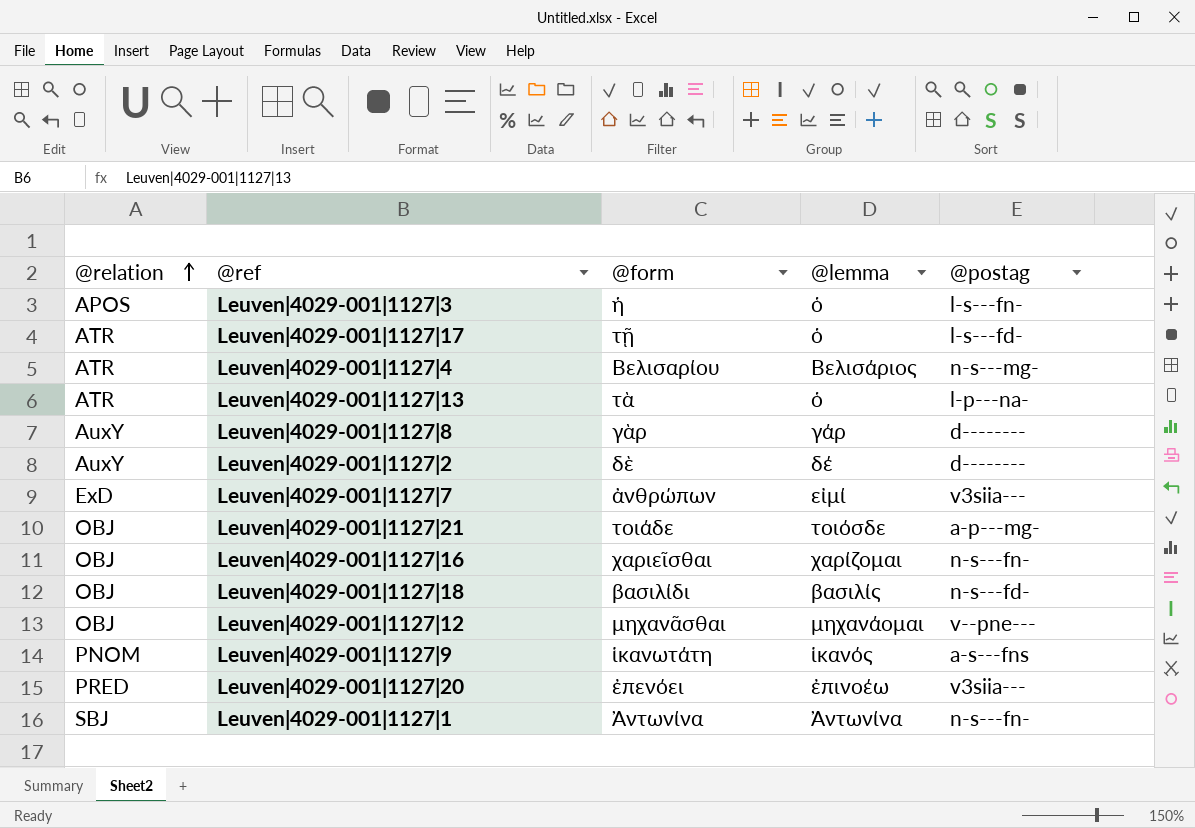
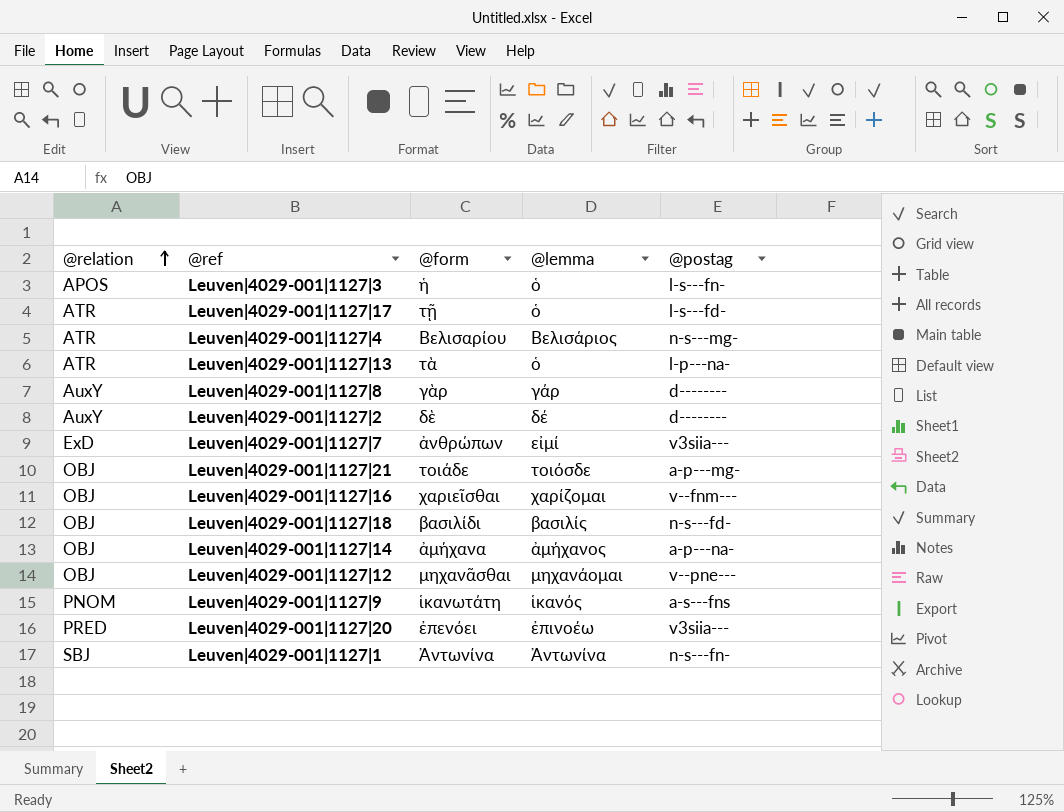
Leuven|4029-001|1127|16 | @postag: n-s---fn- -> v--fnm---
row Leuven|4029-001|1127|14: none -> OBJ | ἀμήχανα | ἀμήχανος | a-p---na-

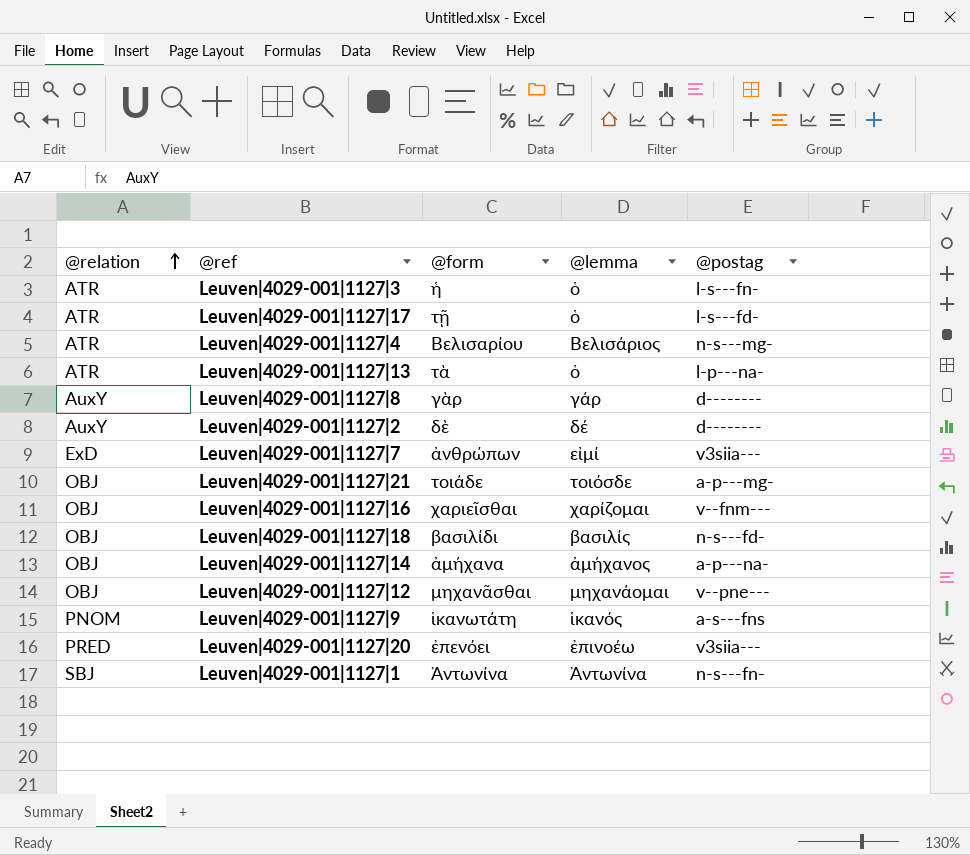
Leuven|4029-001|1127|3 | @relation: APOS -> ATR

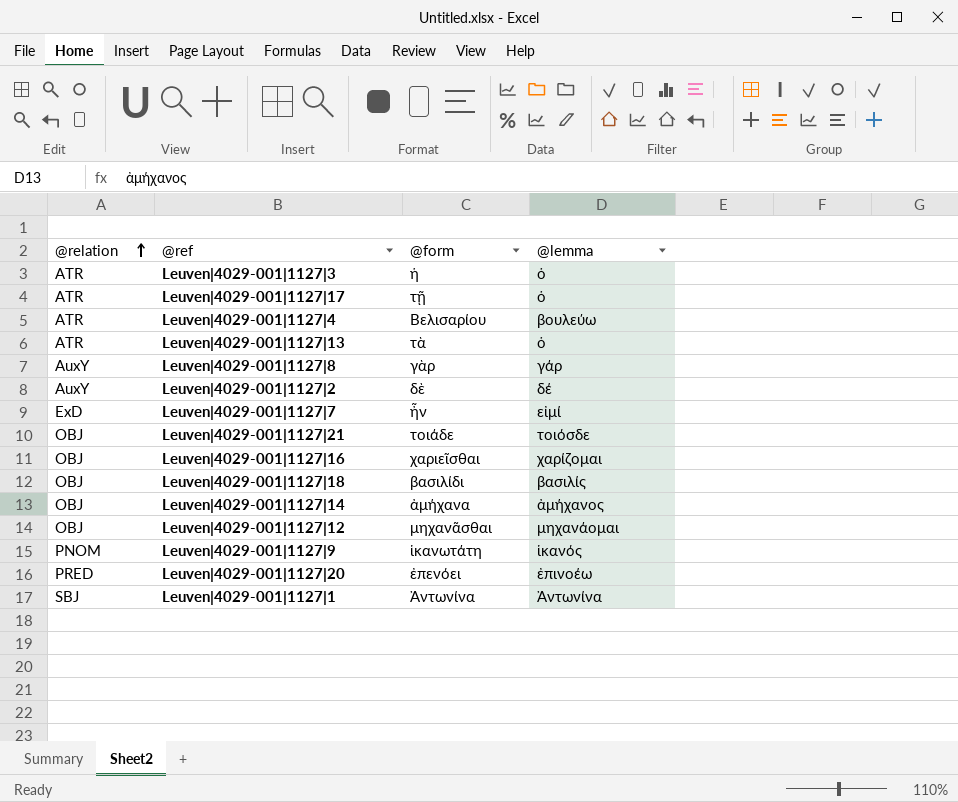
column @postag | position: 5 -> none
Leuven|4029-001|1127|4 | @lemma: Βελισάριος -> βουλεύω
Leuven|4029-001|1127|7 | @form: ἀνθρώπων -> ἦν

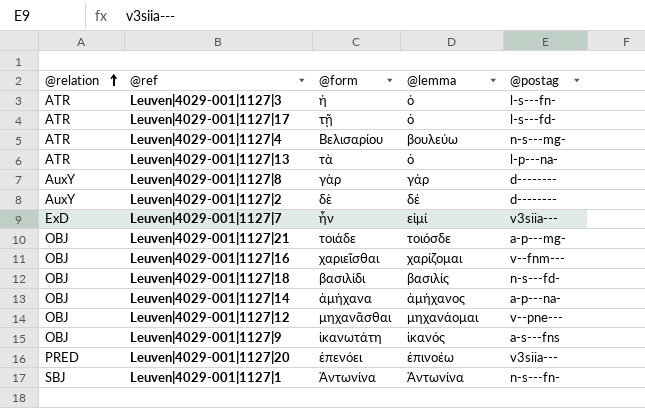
column @postag | position: none -> 5
Leuven|4029-001|1127|9 | @relation: PNOM -> OBJ

